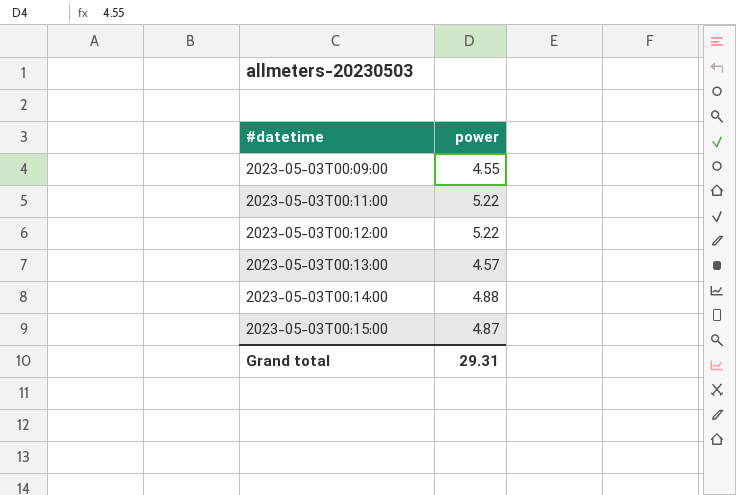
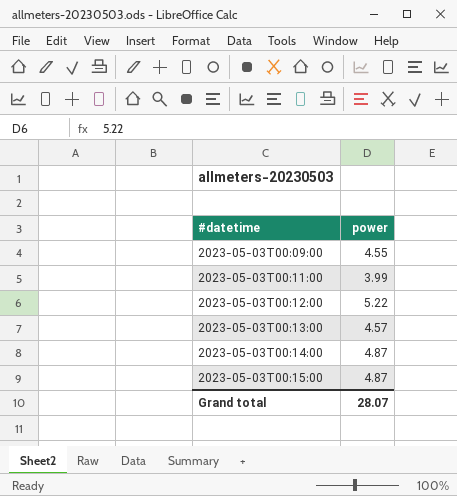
2023-05-03T00:11:00 | power: 5.22 -> 3.99
2023-05-03T00:14:00 | power: 4.88 -> 4.87
Grand total | power: 29.31 -> 28.07

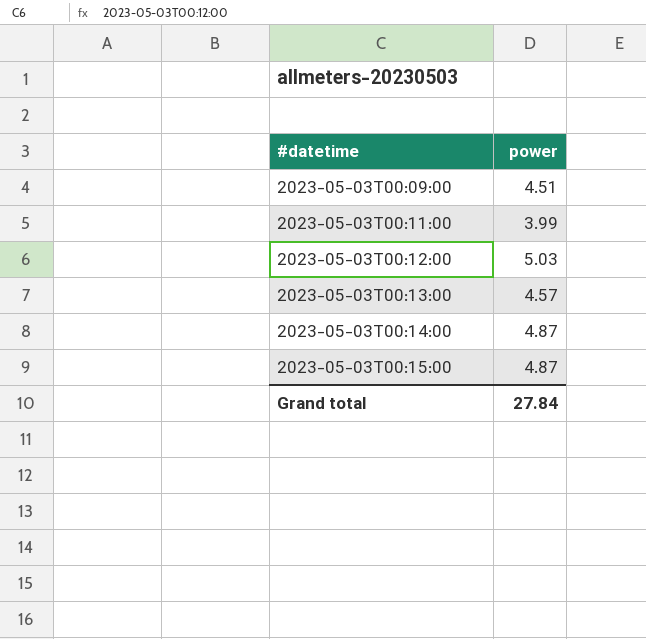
2023-05-03T00:09:00 | power: 4.55 -> 4.51
2023-05-03T00:12:00 | power: 5.22 -> 5.03
Grand total | power: 28.07 -> 27.84

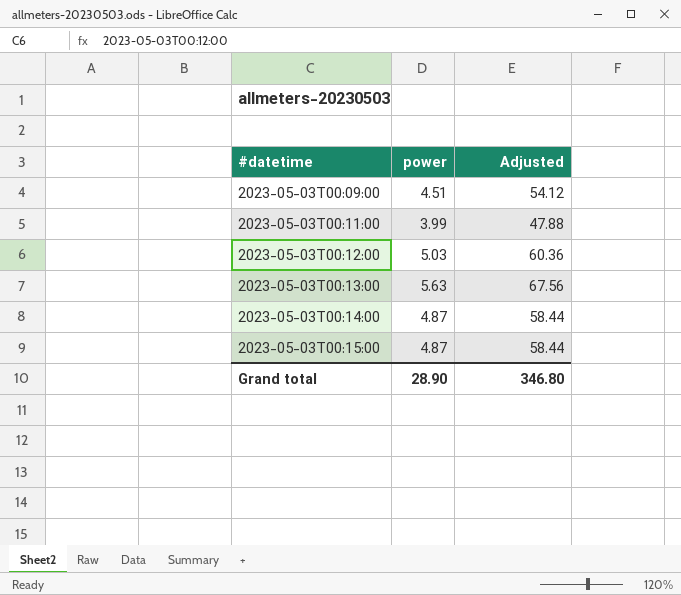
column Adjusted | formula: none -> [power] * 12
2023-05-03T00:13:00 | power: 4.57 -> 5.63
Grand total | power: 27.84 -> 28.90

